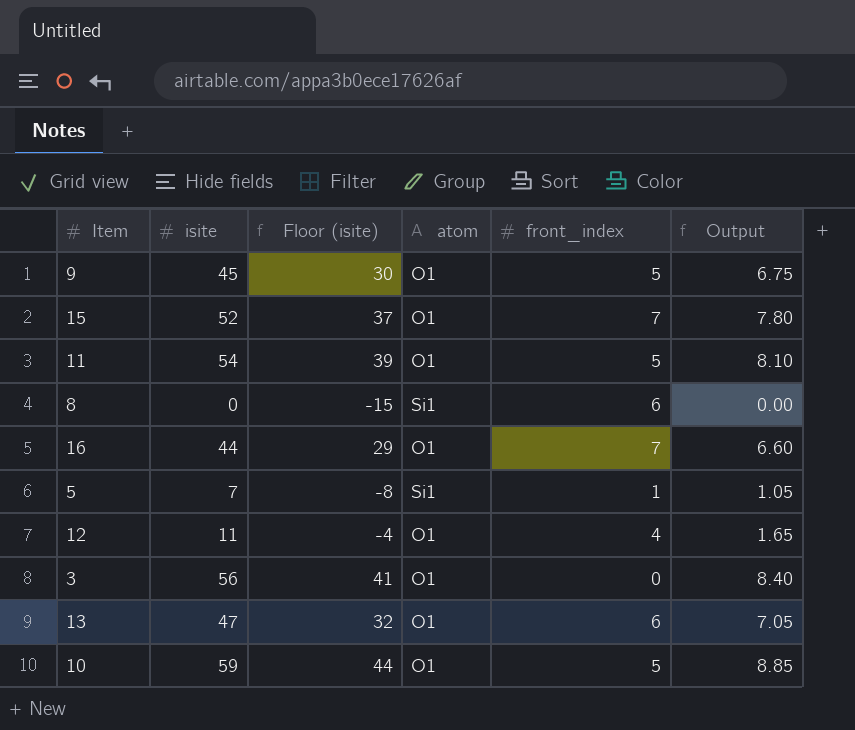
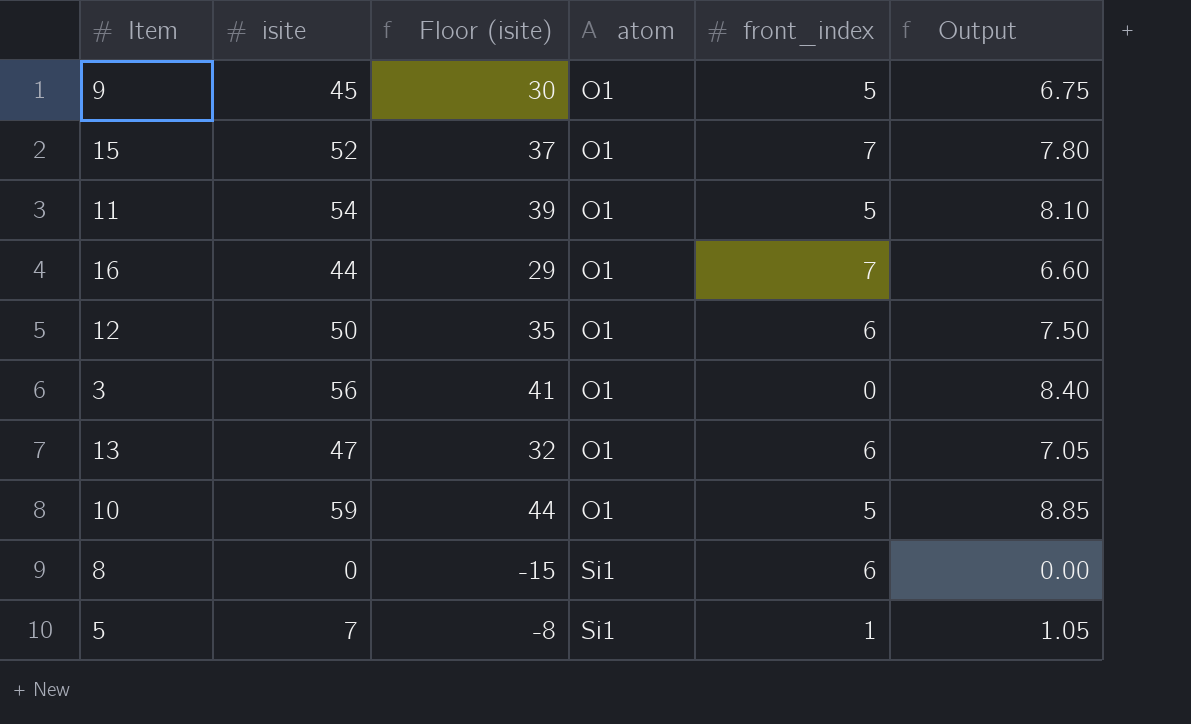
row order: none -> atom ascending
12 | isite: 11 -> 50
12 | Floor (isite): -4 -> 35
12 | front_index: 4 -> 6
12 | Output: 1.65 -> 7.50

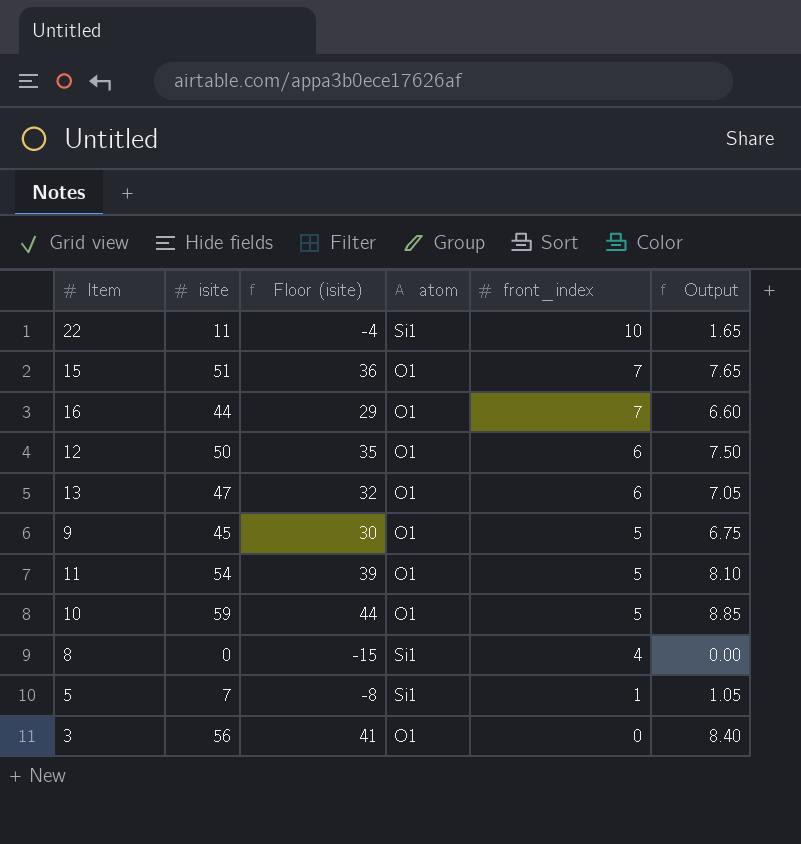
row order: atom ascending -> front_index descending
row 22: none -> 11 | -4 | Si1 | 10 | 1.65
15 | isite: 52 -> 51
15 | Floor (isite): 37 -> 36
15 | Output: 7.80 -> 7.65
8 | front_index: 6 -> 4

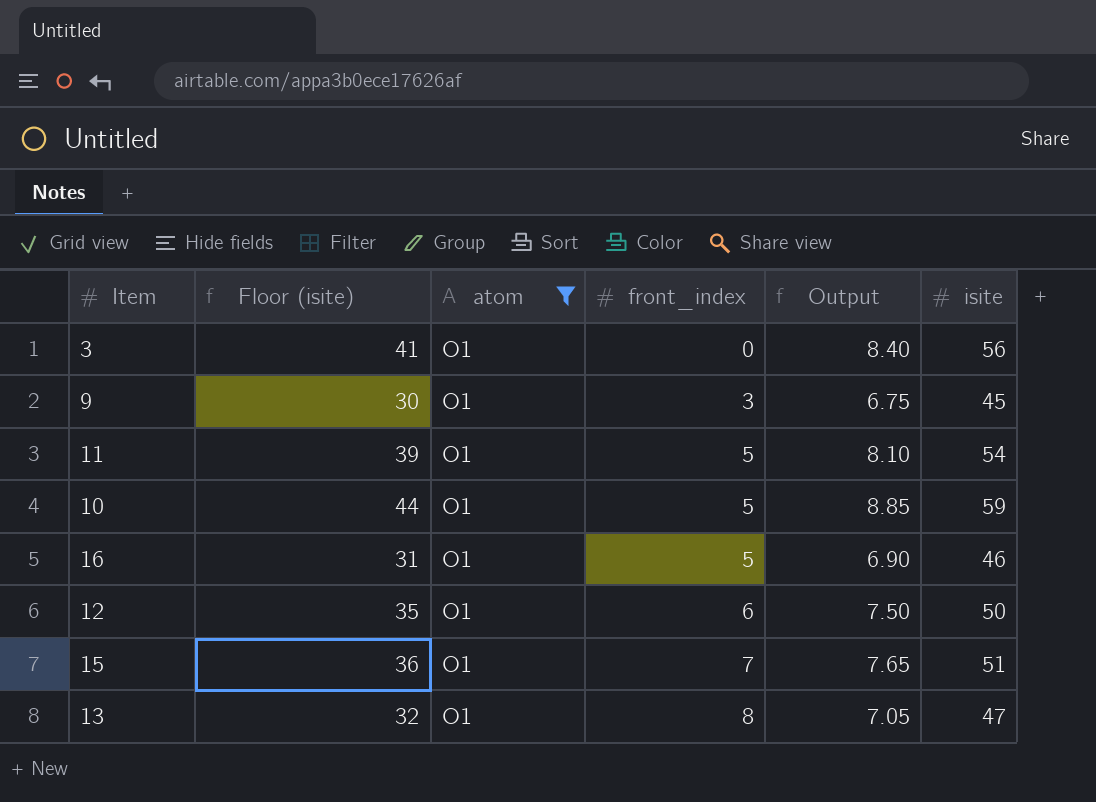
filter: none -> atom = O1
row order: front_index descending -> front_index ascending
column isite | position: 2 -> 6
9 | front_index: 5 -> 3
16 | Floor (isite): 29 -> 31
16 | front_index: 7 -> 5
16 | Output: 6.60 -> 6.90
16 | isite: 44 -> 46
13 | front_index: 6 -> 8

